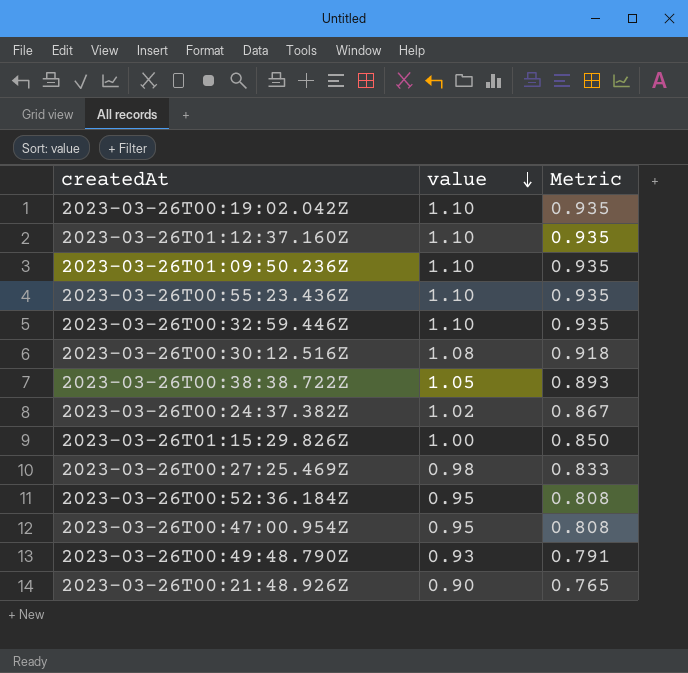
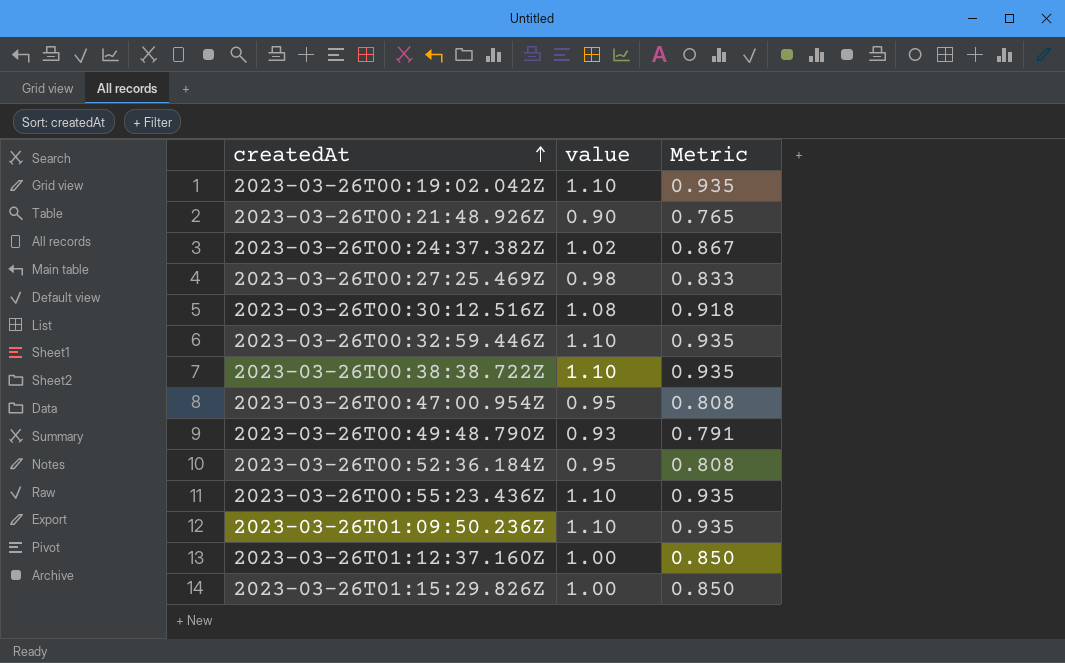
row order: value descending -> createdAt ascending
2023-03-26T00:38:38.722Z | value: 1.05 -> 1.10
2023-03-26T00:38:38.722Z | Metric: 0.893 -> 0.935
2023-03-26T01:12:37.160Z | value: 1.10 -> 1.00
2023-03-26T01:12:37.160Z | Metric: 0.935 -> 0.850

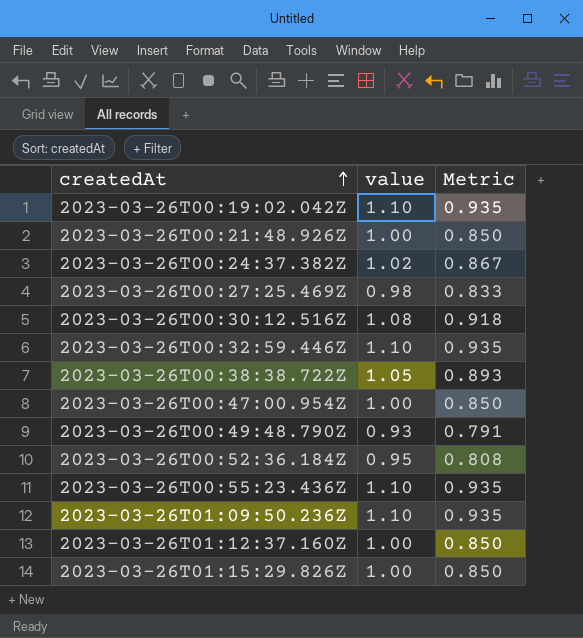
2023-03-26T00:21:48.926Z | value: 0.90 -> 1.00
2023-03-26T00:21:48.926Z | Metric: 0.765 -> 0.850
2023-03-26T00:38:38.722Z | value: 1.10 -> 1.05
2023-03-26T00:38:38.722Z | Metric: 0.935 -> 0.893
2023-03-26T00:47:00.954Z | value: 0.95 -> 1.00
2023-03-26T00:47:00.954Z | Metric: 0.808 -> 0.850

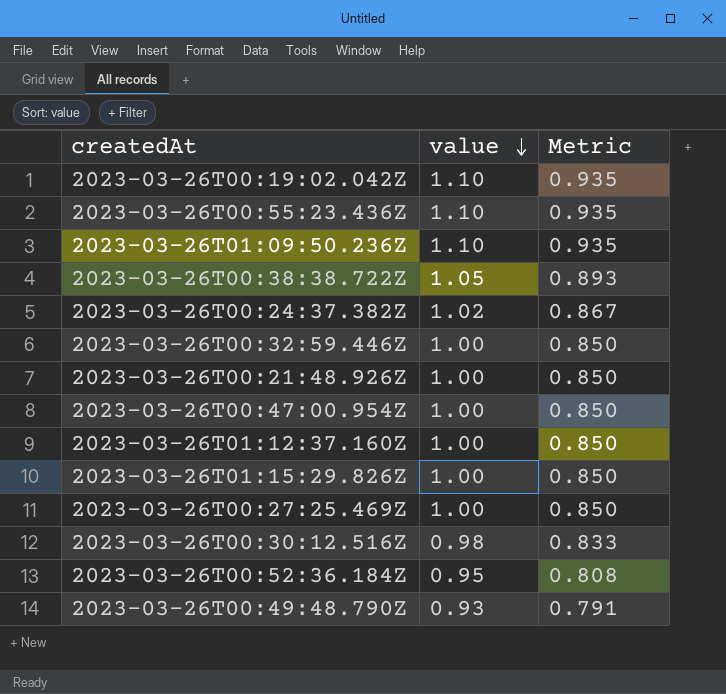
row order: createdAt ascending -> value descending
2023-03-26T00:32:59.446Z | value: 1.10 -> 1.00
2023-03-26T00:32:59.446Z | Metric: 0.935 -> 0.850
2023-03-26T00:27:25.469Z | value: 0.98 -> 1.00
2023-03-26T00:27:25.469Z | Metric: 0.833 -> 0.850
2023-03-26T00:30:12.516Z | value: 1.08 -> 0.98
2023-03-26T00:30:12.516Z | Metric: 0.918 -> 0.833

